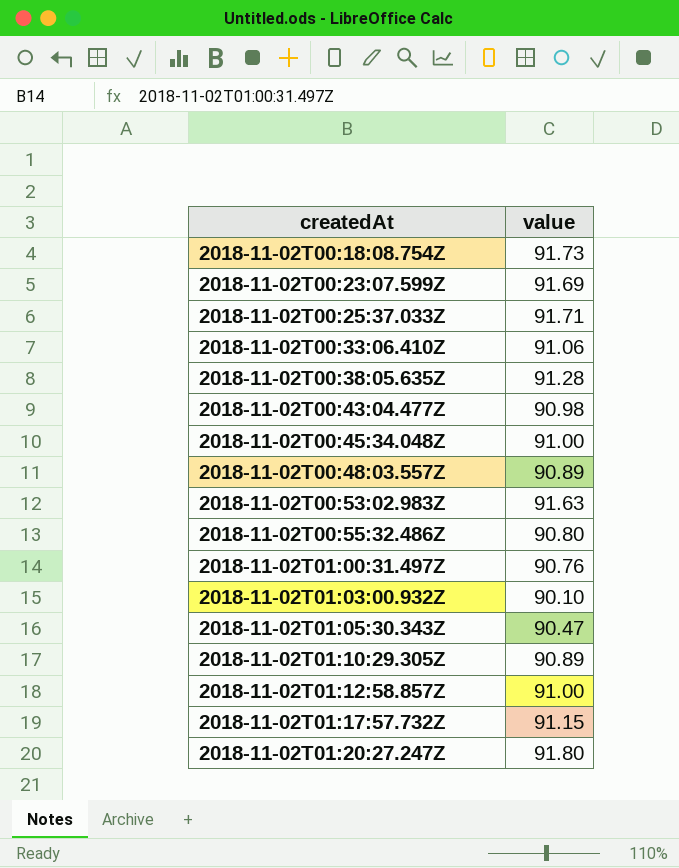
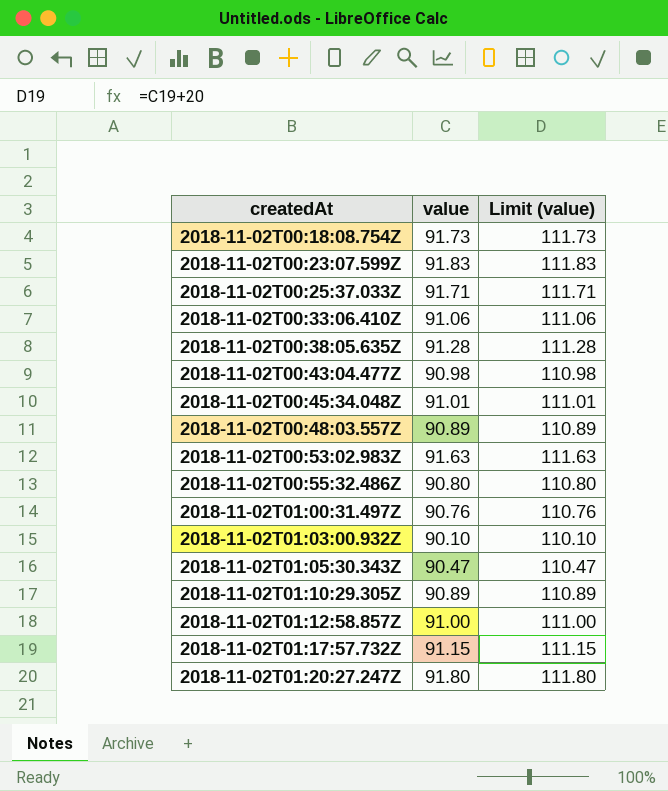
column Limit (value) | formula: none -> [value] + 20
2018-11-02T00:23:07.599Z | value: 91.69 -> 91.83
2018-11-02T00:45:34.048Z | value: 91.00 -> 91.01

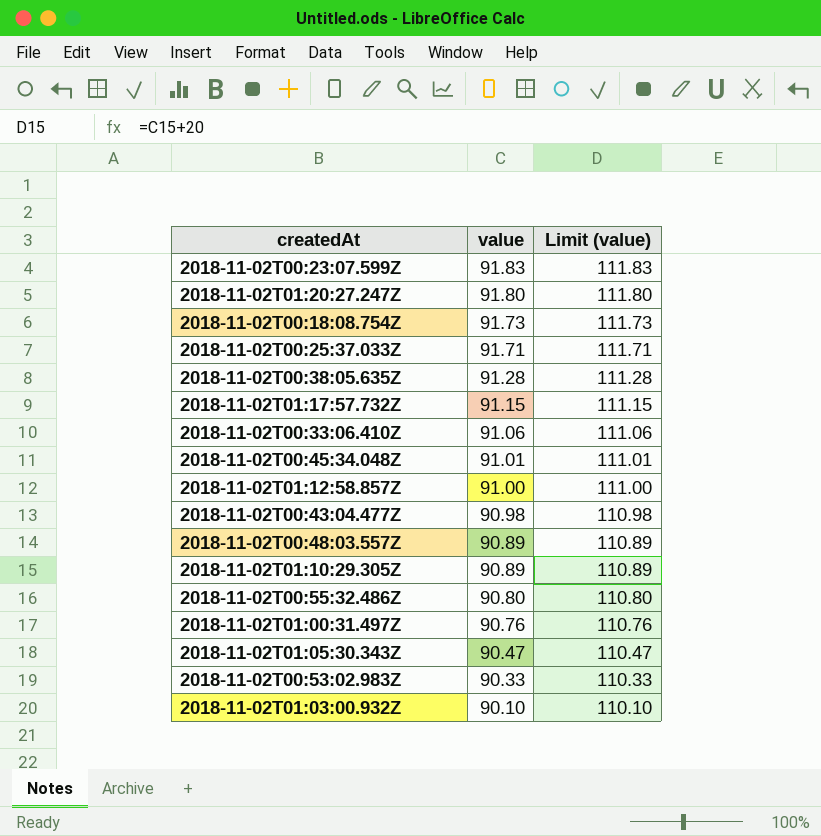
row order: createdAt ascending -> value descending
2018-11-02T00:53:02.983Z | value: 91.63 -> 90.33
2018-11-02T00:53:02.983Z | Limit (value): 111.63 -> 110.33

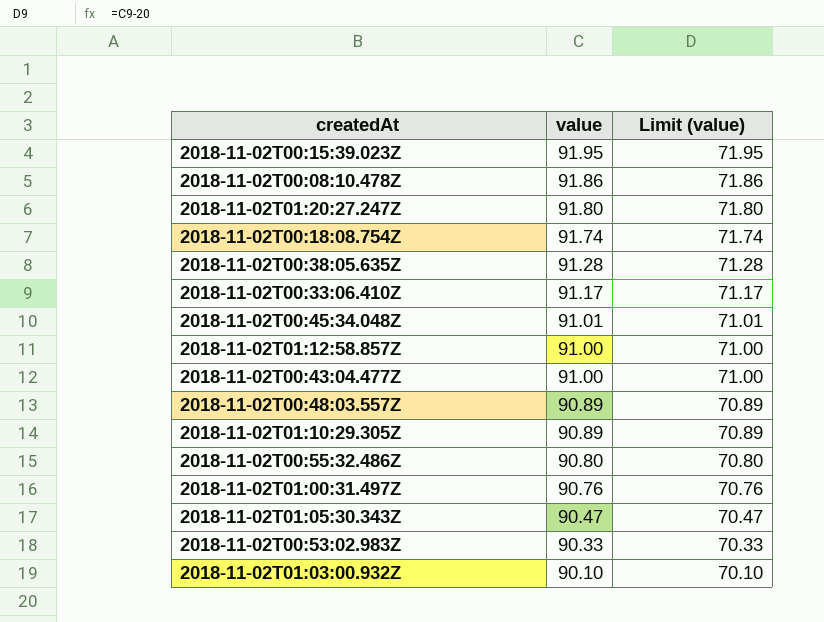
column Limit (value) | formula: [value] + 20 -> [value] - 20
row 2018-11-02T00:23:07.599Z: 91.83 | 111.83 -> none
row 2018-11-02T00:25:37.033Z: 91.71 | 111.71 -> none
row 2018-11-02T01:17:57.732Z: 91.15 | 111.15 -> none
row 2018-11-02T00:15:39.023Z: none -> 91.95 | 71.95
row 2018-11-02T00:08:10.478Z: none -> 91.86 | 71.86
2018-11-02T00:18:08.754Z | value: 91.73 -> 91.74
2018-11-02T00:33:06.410Z | value: 91.06 -> 91.17
2018-11-02T00:43:04.477Z | value: 90.98 -> 91.00

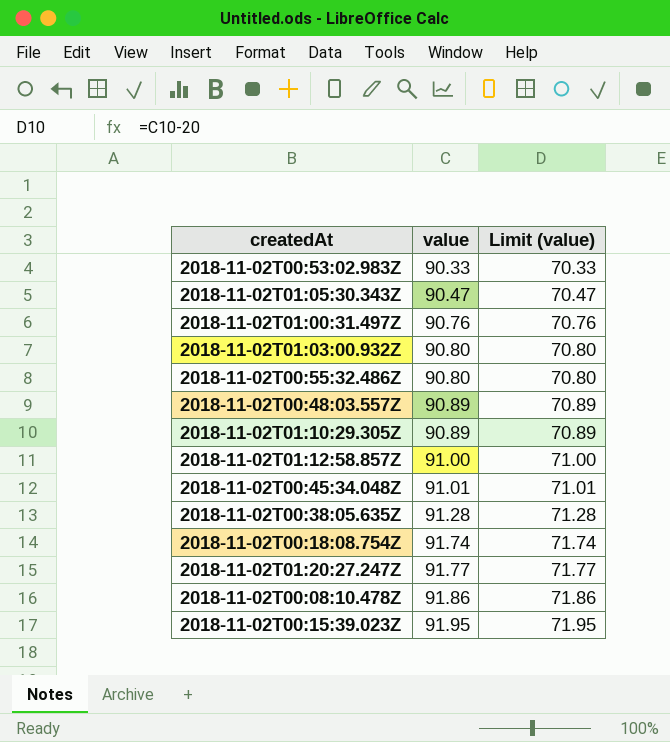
row order: value descending -> value ascending
row 2018-11-02T00:33:06.410Z: 91.17 | 71.17 -> none
row 2018-11-02T00:43:04.477Z: 91.00 | 71.00 -> none
2018-11-02T01:03:00.932Z | value: 90.10 -> 90.80
2018-11-02T01:03:00.932Z | Limit (value): 70.10 -> 70.80
2018-11-02T01:20:27.247Z | value: 91.80 -> 91.77
2018-11-02T01:20:27.247Z | Limit (value): 71.80 -> 71.77

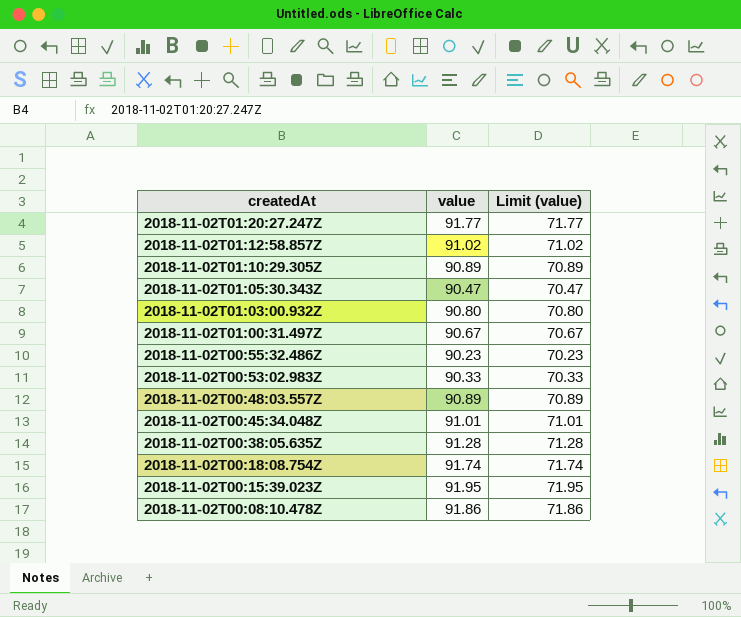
row order: value ascending -> createdAt descending
2018-11-02T01:12:58.857Z | value: 91.00 -> 91.02
2018-11-02T01:12:58.857Z | Limit (value): 71.00 -> 71.02
2018-11-02T01:00:31.497Z | value: 90.76 -> 90.67
2018-11-02T01:00:31.497Z | Limit (value): 70.76 -> 70.67
2018-11-02T00:55:32.486Z | value: 90.80 -> 90.23
2018-11-02T00:55:32.486Z | Limit (value): 70.80 -> 70.23

